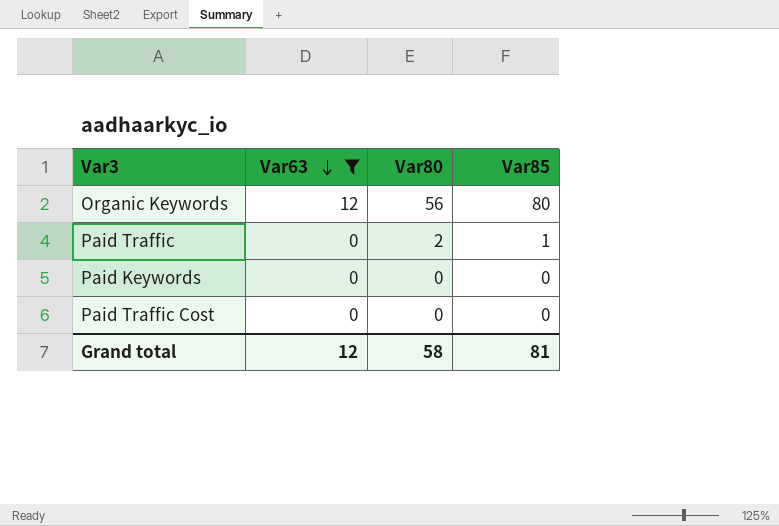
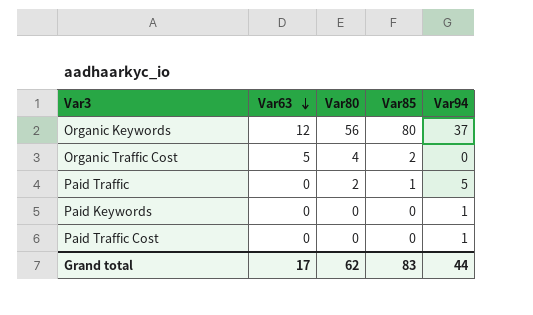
filter: Var63 != 5 -> none
column Var94 | position: none -> 5
Grand total | Var63: 12 -> 17
Grand total | Var80: 58 -> 62
Grand total | Var85: 81 -> 83

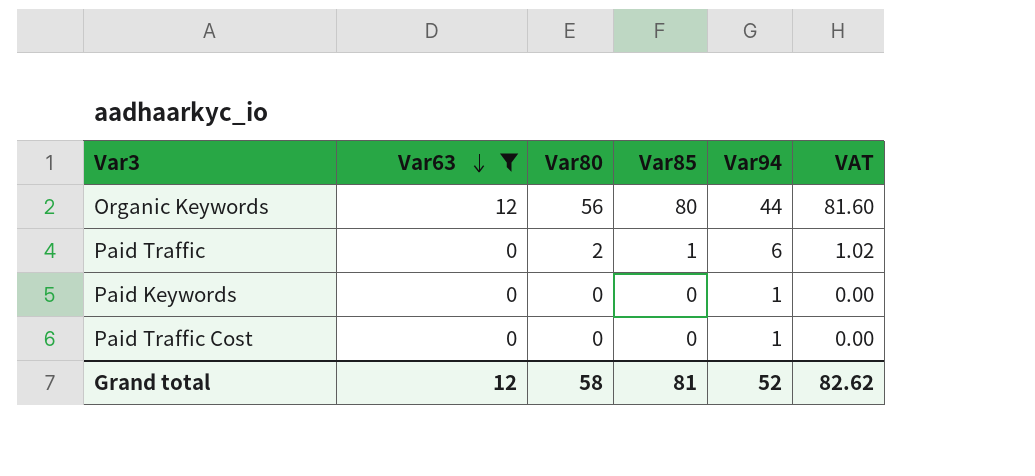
filter: none -> Var63 != 5
column VAT | formula: none -> [Var85] * 1.02
Organic Keywords | Var94: 37 -> 44
Paid Traffic | Var94: 5 -> 6
Grand total | Var63: 17 -> 12
Grand total | Var80: 62 -> 58
Grand total | Var85: 83 -> 81
Grand total | Var94: 44 -> 52

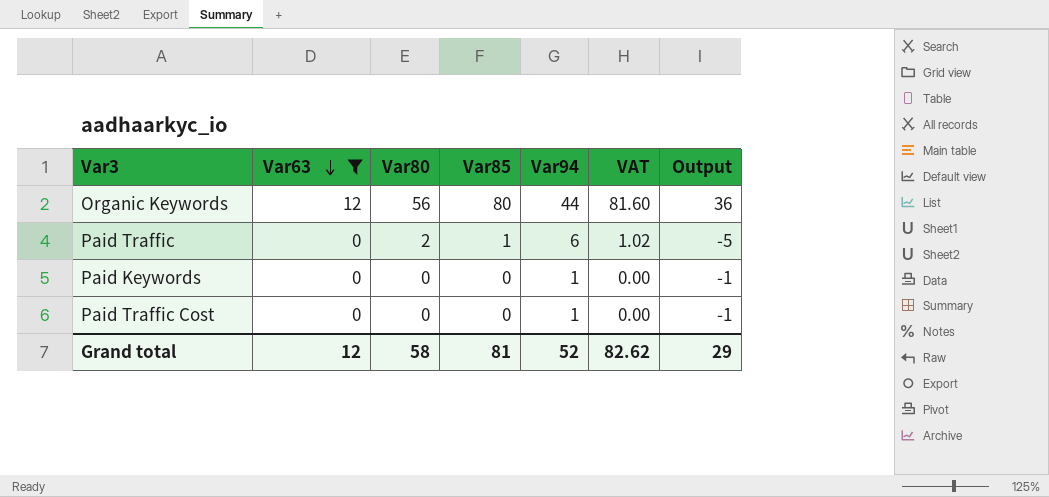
column Output | formula: none -> [Var85] - [Var94]

